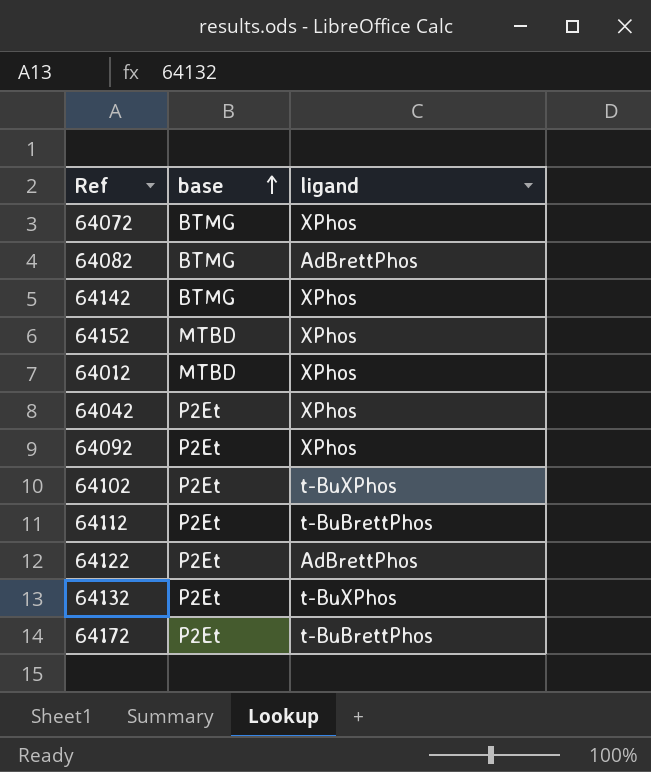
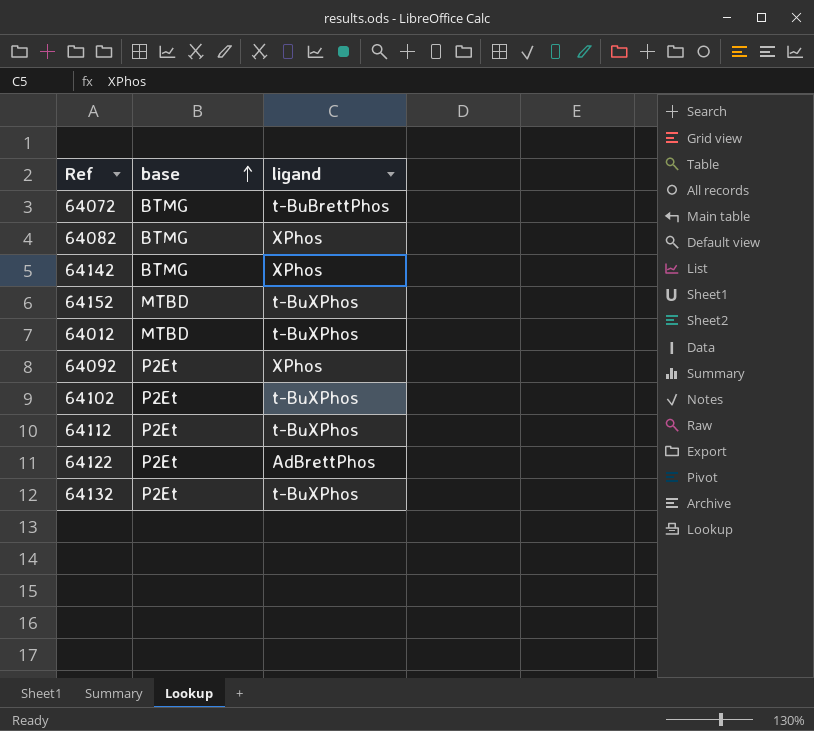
row 64042: P2Et | XPhos -> none
row 64172: P2Et | t-BuBrettPhos -> none
64072 | ligand: XPhos -> t-BuBrettPhos
64082 | ligand: AdBrettPhos -> XPhos
64152 | ligand: XPhos -> t-BuXPhos
64012 | ligand: XPhos -> t-BuXPhos
64112 | ligand: t-BuBrettPhos -> t-BuXPhos

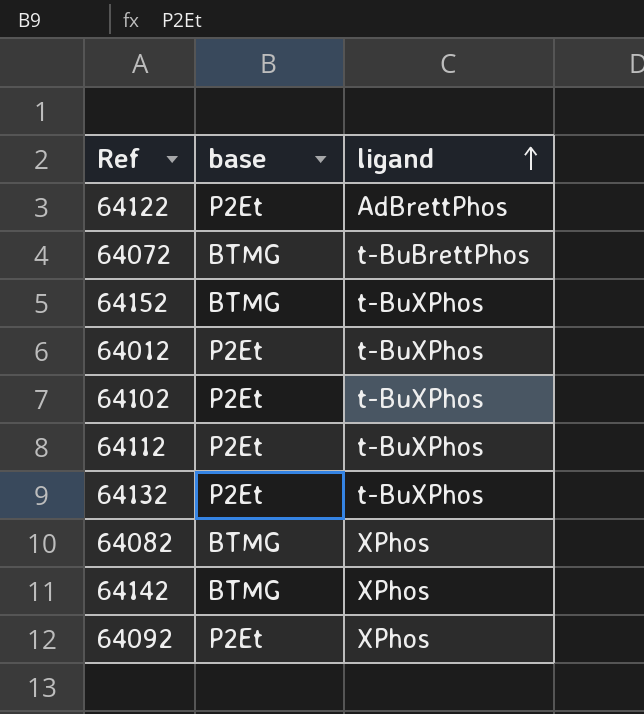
row order: base ascending -> ligand ascending
64152 | base: MTBD -> BTMG
64012 | base: MTBD -> P2Et

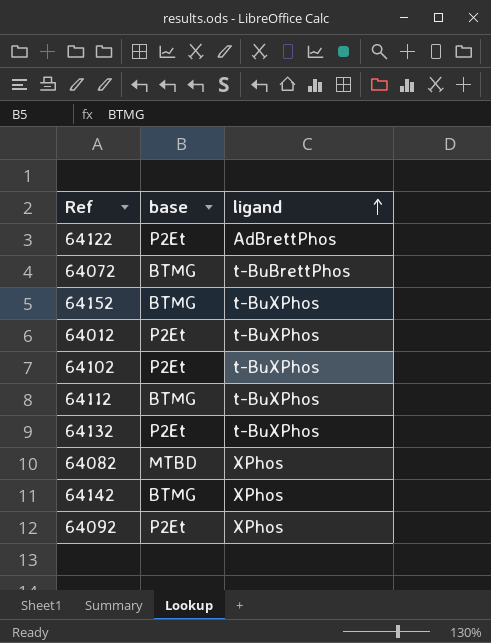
64112 | base: P2Et -> BTMG
64082 | base: BTMG -> MTBD

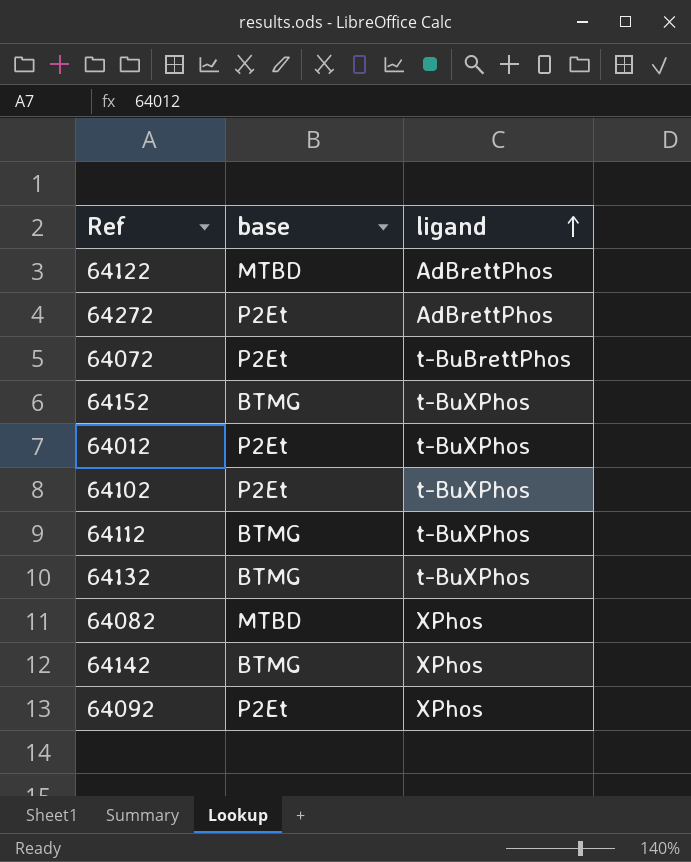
64122 | base: P2Et -> MTBD
row 64272: none -> P2Et | AdBrettPhos
64072 | base: BTMG -> P2Et
64132 | base: P2Et -> BTMG

